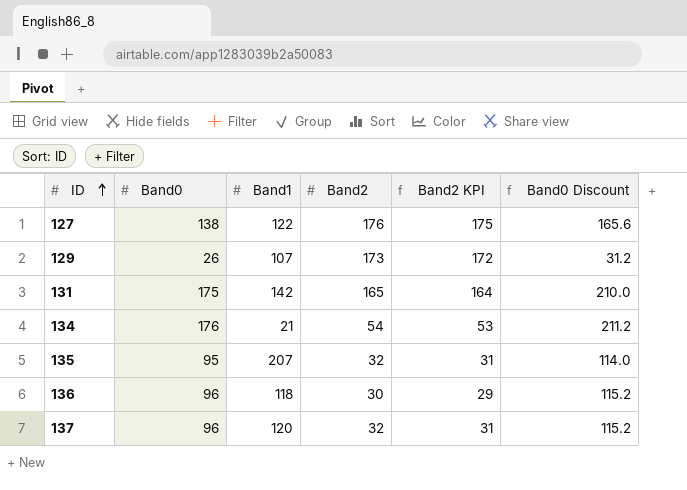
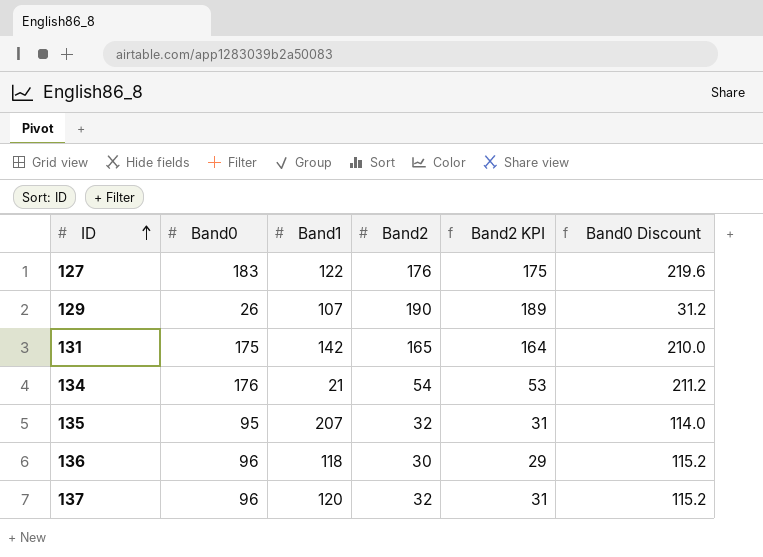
127 | Band0: 138 -> 183
127 | Band0 Discount: 165.6 -> 219.6
129 | Band2: 173 -> 190
129 | Band2 KPI: 172 -> 189

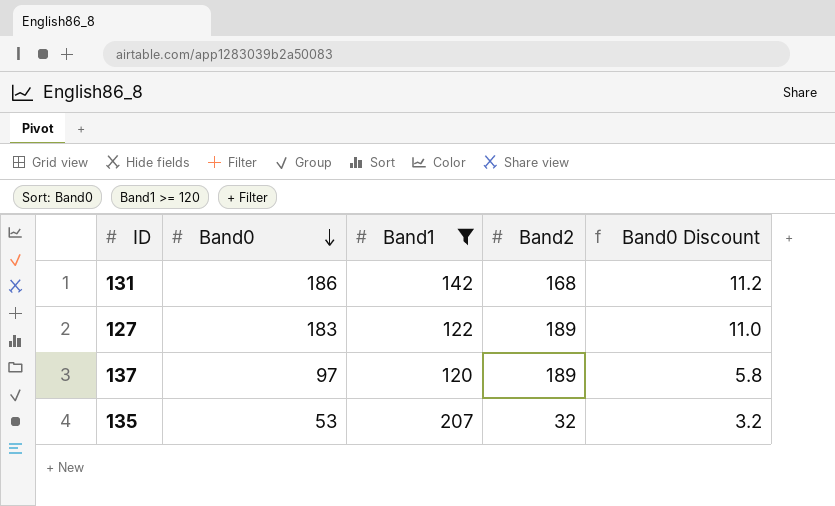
filter: none -> Band1 >= 120
row order: ID ascending -> Band0 descending
column Band2 KPI | formula: [Band2] - 1 -> none
column Band0 Discount | formula: [Band0] * 1.2 -> [Band0] * 0.06
131 | Band0: 175 -> 186
131 | Band2: 165 -> 168
127 | Band2: 176 -> 189
137 | Band0: 96 -> 97
137 | Band2: 32 -> 189
135 | Band0: 95 -> 53

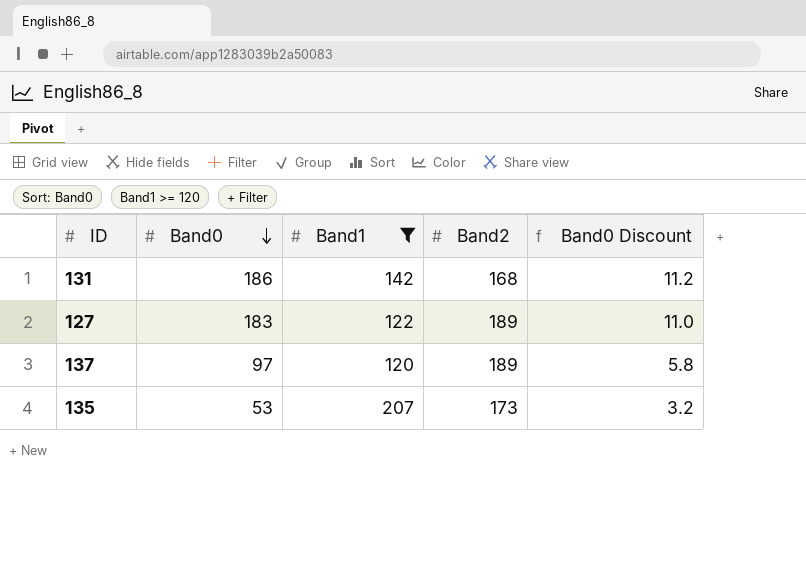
135 | Band2: 32 -> 173

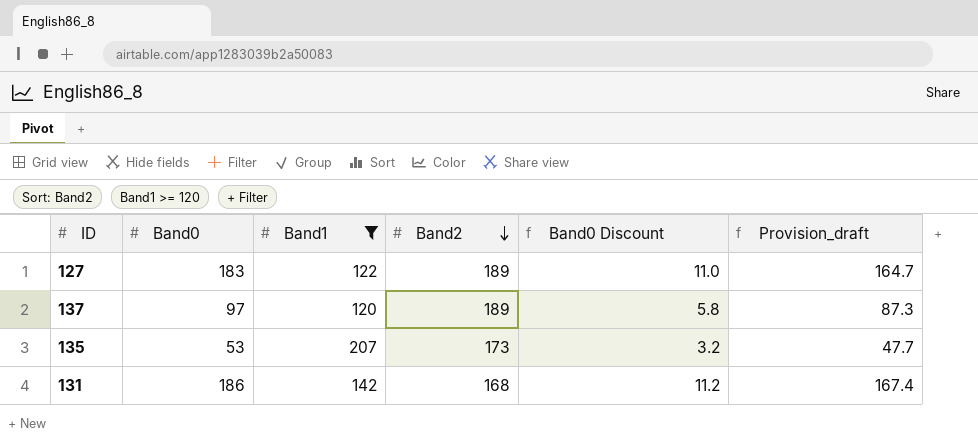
row order: Band0 descending -> Band2 descending
column Provision_draft | formula: none -> [Band0] * 0.9

